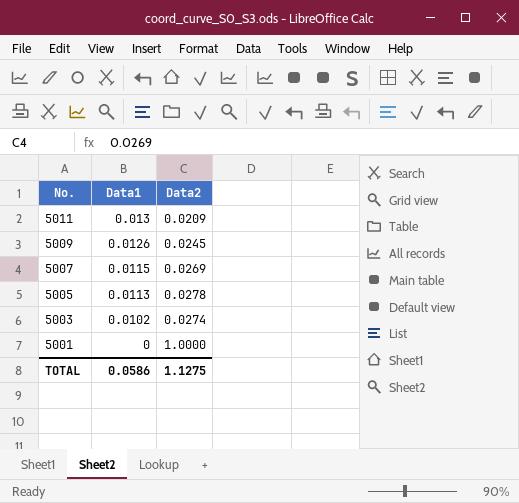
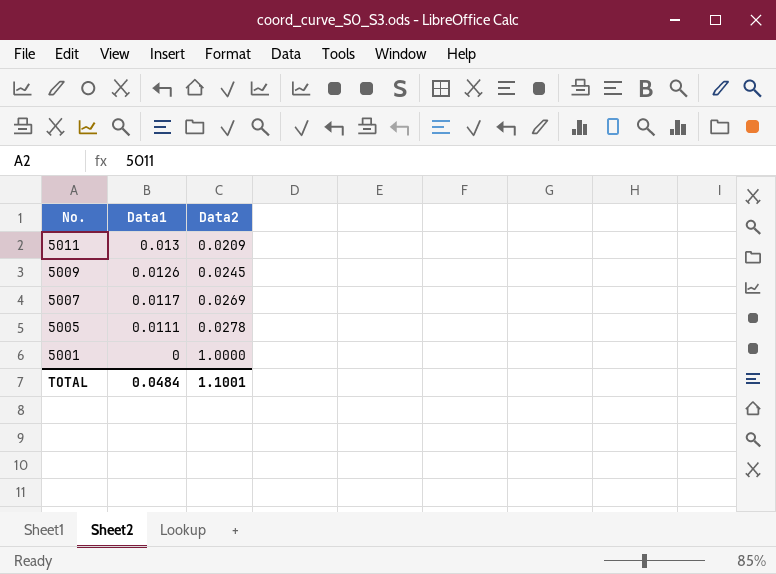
row 5003: 0.0102 | 0.0274 -> none
5007 | Data1: 0.0115 -> 0.0117
5005 | Data1: 0.0113 -> 0.0111
TOTAL | Data1: 0.0586 -> 0.0484
TOTAL | Data2: 1.1275 -> 1.1001

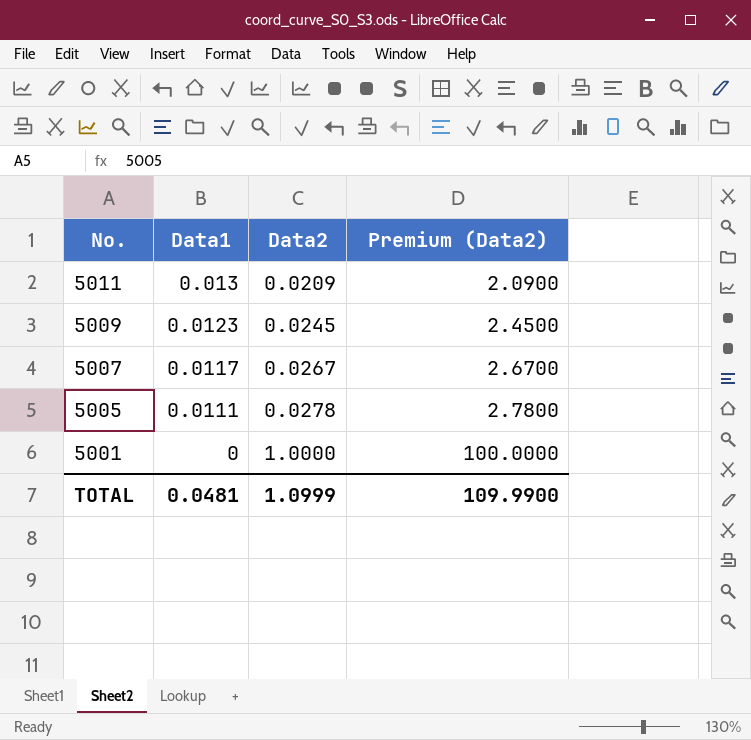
column Premium (Data2) | formula: none -> [Data2] * 100
5009 | Data1: 0.0126 -> 0.0123
5007 | Data2: 0.0269 -> 0.0267
TOTAL | Data1: 0.0484 -> 0.0481
TOTAL | Data2: 1.1001 -> 1.0999

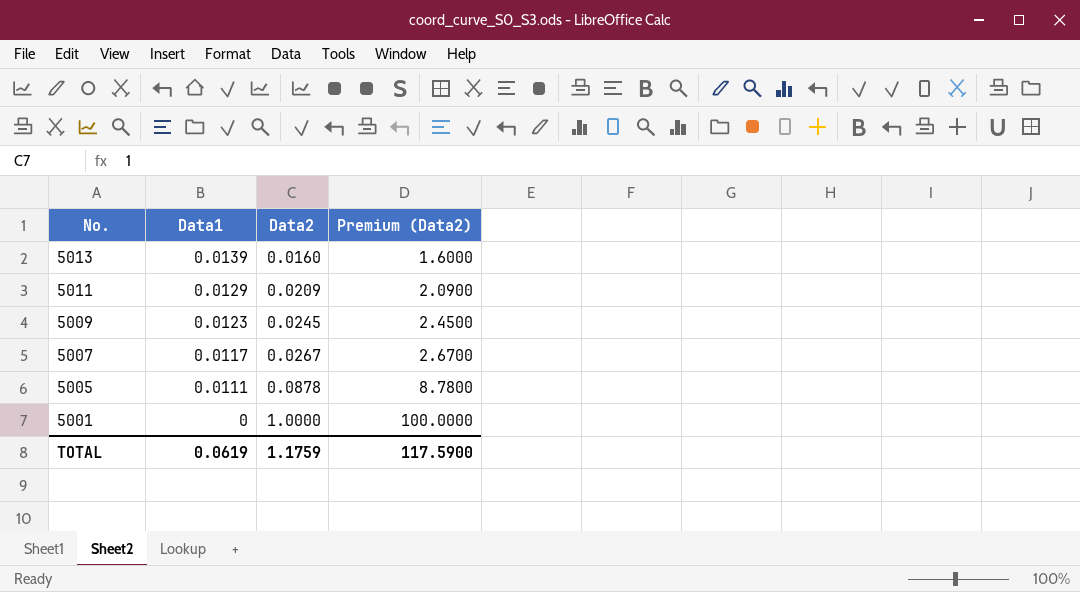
row 5013: none -> 0.0139 | 0.0160 | 1.6000
5011 | Data1: 0.013 -> 0.0129
5005 | Data2: 0.0278 -> 0.0878
5005 | Premium (Data2): 2.7800 -> 8.7800
TOTAL | Data1: 0.0481 -> 0.0619
TOTAL | Data2: 1.0999 -> 1.1759
TOTAL | Premium (Data2): 109.9900 -> 117.5900

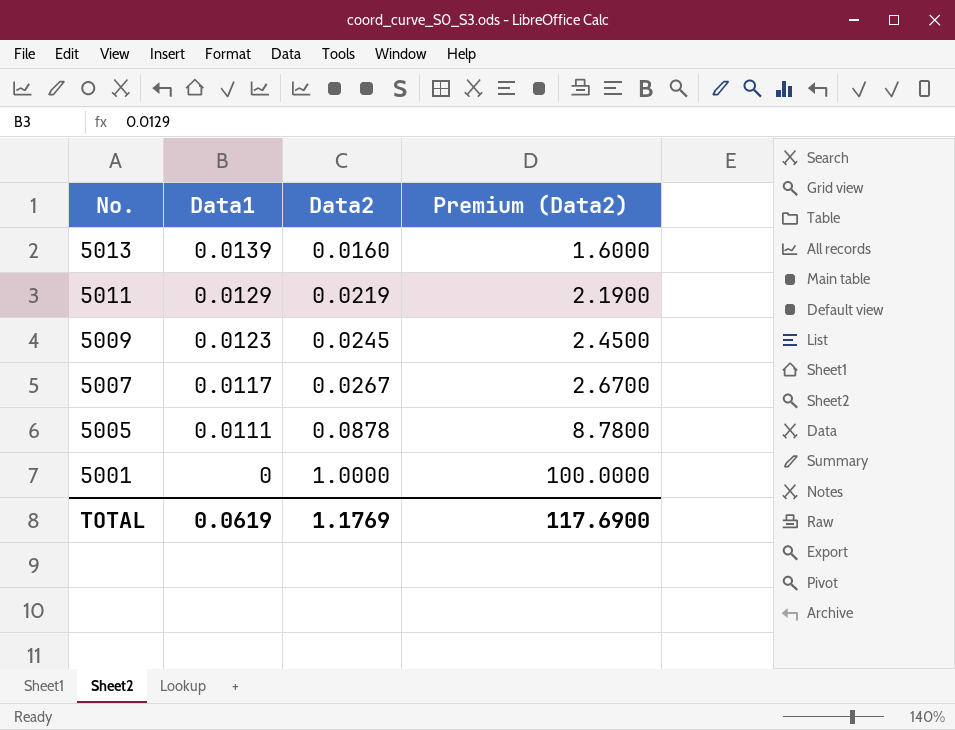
5011 | Data2: 0.0209 -> 0.0219
5011 | Premium (Data2): 2.0900 -> 2.1900
TOTAL | Data2: 1.1759 -> 1.1769
TOTAL | Premium (Data2): 117.5900 -> 117.6900

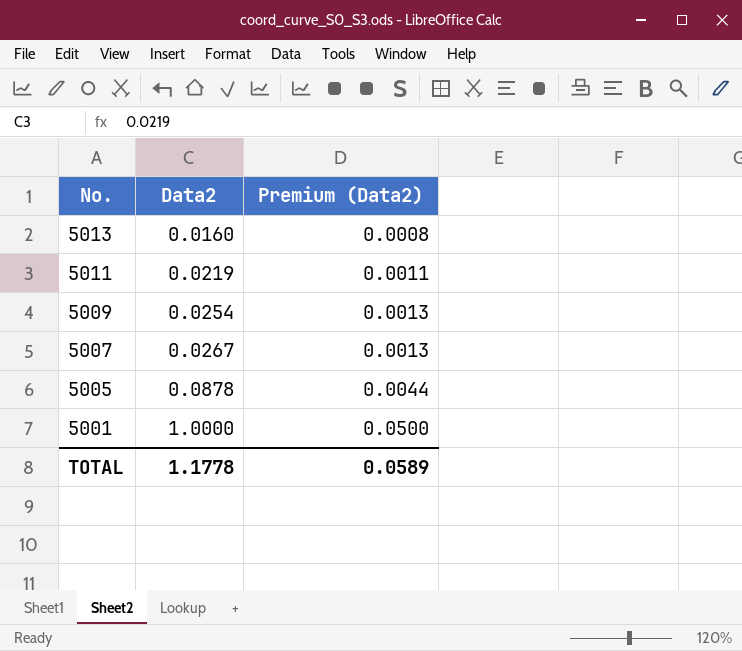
column Data1 | position: 2 -> none
column Premium (Data2) | formula: [Data2] * 100 -> [Data2] * 0.05
5009 | Data2: 0.0245 -> 0.0254
TOTAL | Data2: 1.1769 -> 1.1778
TOTAL | Premium (Data2): 117.6900 -> 0.0589

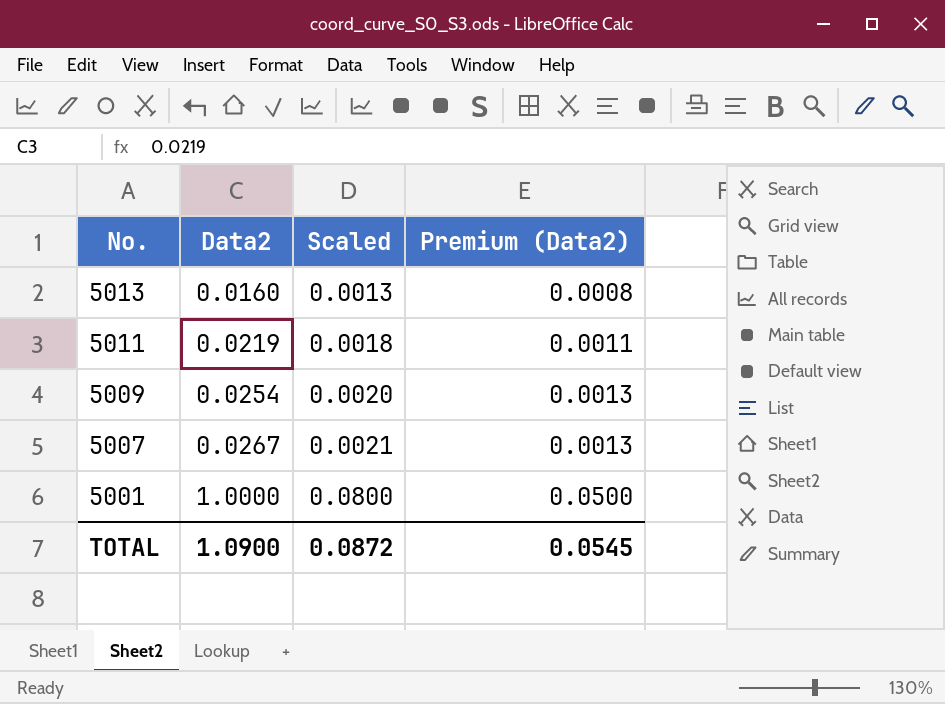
column Scaled | formula: none -> [Data2] * 0.08
row 5005: 0.0878 | 0.0044 -> none
TOTAL | Data2: 1.1778 -> 1.0900
TOTAL | Premium (Data2): 0.0589 -> 0.0545

